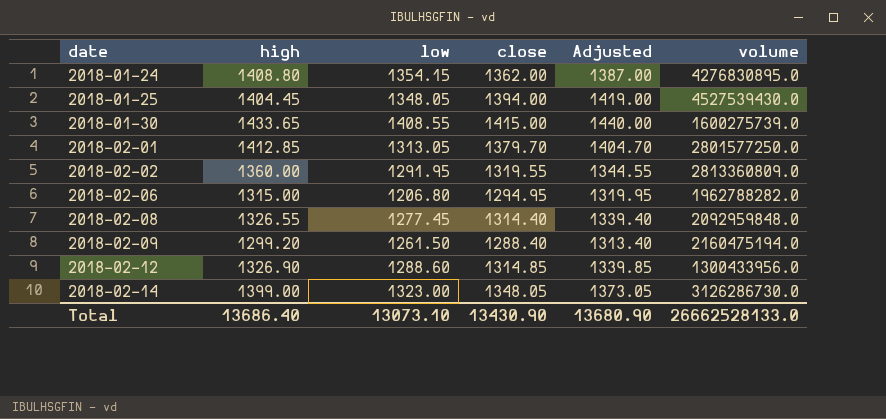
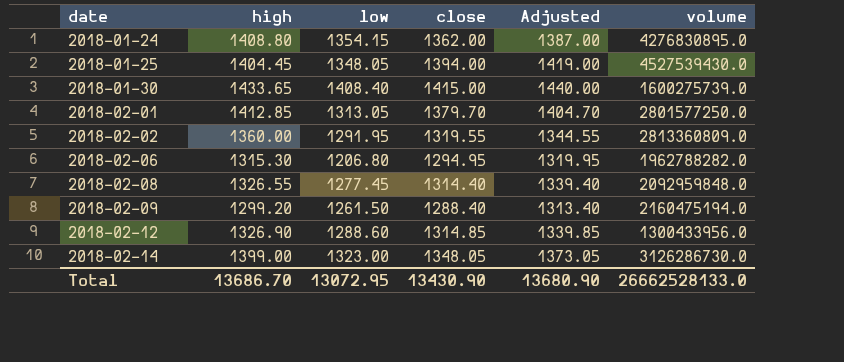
2018-01-30 | low: 1408.55 -> 1408.40
2018-02-06 | high: 1315.00 -> 1315.30
Total | high: 13686.40 -> 13686.70
Total | low: 13073.10 -> 13072.95

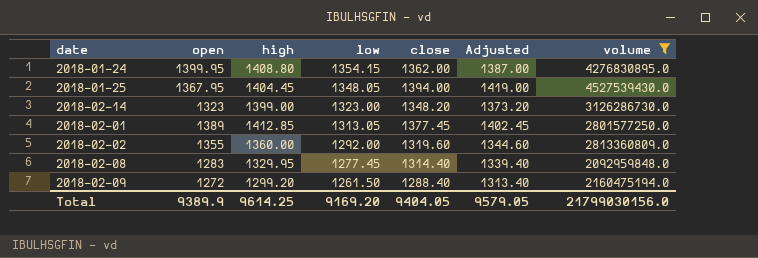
filter: none -> volume >= 2092959848.0
row order: date ascending -> low descending
column open | position: none -> 2
2018-02-14 | close: 1348.05 -> 1348.20
2018-02-14 | Adjusted: 1373.05 -> 1373.20
2018-02-01 | close: 1379.70 -> 1377.45
2018-02-01 | Adjusted: 1404.70 -> 1402.45
2018-02-02 | low: 1291.95 -> 1292.00
2018-02-02 | close: 1319.55 -> 1319.60
2018-02-02 | Adjusted: 1344.55 -> 1344.60
2018-02-08 | high: 1326.55 -> 1329.95
Total | high: 13686.70 -> 9614.25
Total | low: 13072.95 -> 9169.20
Total | close: 13430.90 -> 9404.05
Total | Adjusted: 13680.90 -> 9579.05
Total | volume: 26662528133.0 -> 21799030156.0

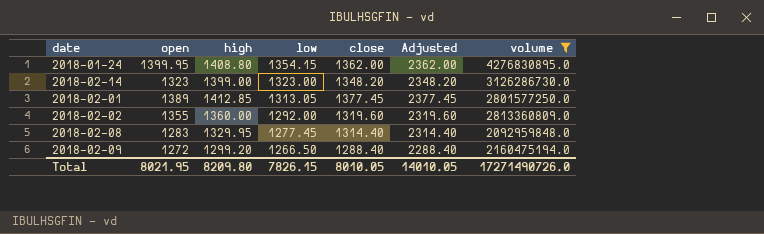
column Adjusted | formula: [close] + 25 -> [close] + 1000
row 2018-01-25: 1367.95 | 1404.45 | 1348.05 | 1394.00 | 1419.00 | 4527539430.0 -> none
2018-02-09 | low: 1261.50 -> 1266.50
Total | open: 9389.9 -> 8021.95
Total | high: 9614.25 -> 8209.80
Total | low: 9169.20 -> 7826.15
Total | close: 9404.05 -> 8010.05
Total | Adjusted: 9579.05 -> 14010.05
Total | volume: 21799030156.0 -> 17271490726.0

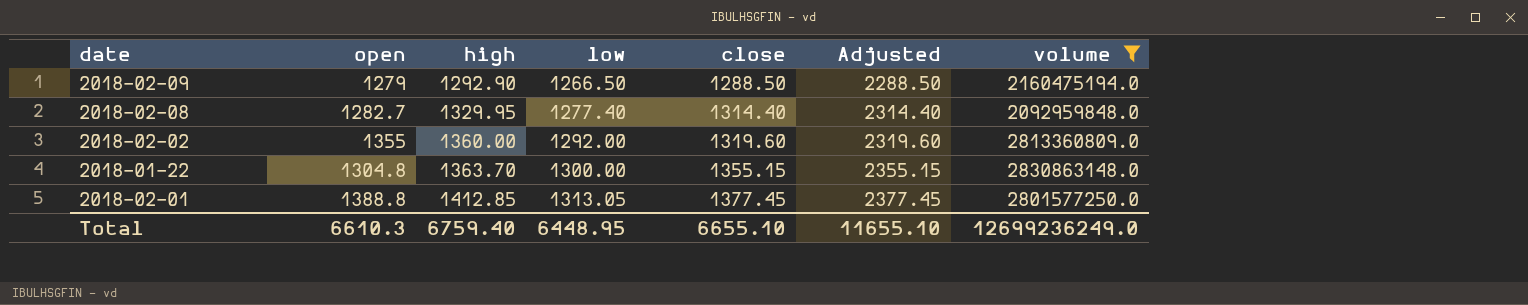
row order: low descending -> high ascending
row 2018-01-24: 1399.95 | 1408.80 | 1354.15 | 1362.00 | 2362.00 | 4276830895.0 -> none
row 2018-02-14: 1323 | 1399.00 | 1323.00 | 1348.20 | 2348.20 | 3126286730.0 -> none
2018-02-09 | open: 1272 -> 1279
2018-02-09 | high: 1299.20 -> 1292.90
2018-02-09 | close: 1288.40 -> 1288.50
2018-02-09 | Adjusted: 2288.40 -> 2288.50
2018-02-08 | open: 1283 -> 1282.7
2018-02-08 | low: 1277.45 -> 1277.40
row 2018-01-22: none -> 1304.8 | 1363.70 | 1300.00 | 1355.15 | 2355.15 | 2830863148.0
2018-02-01 | open: 1389 -> 1388.8
Total | open: 8021.95 -> 6610.3
Total | high: 8209.80 -> 6759.40
Total | low: 7826.15 -> 6448.95
Total | close: 8010.05 -> 6655.10
Total | Adjusted: 14010.05 -> 11655.10
Total | volume: 17271490726.0 -> 12699236249.0

